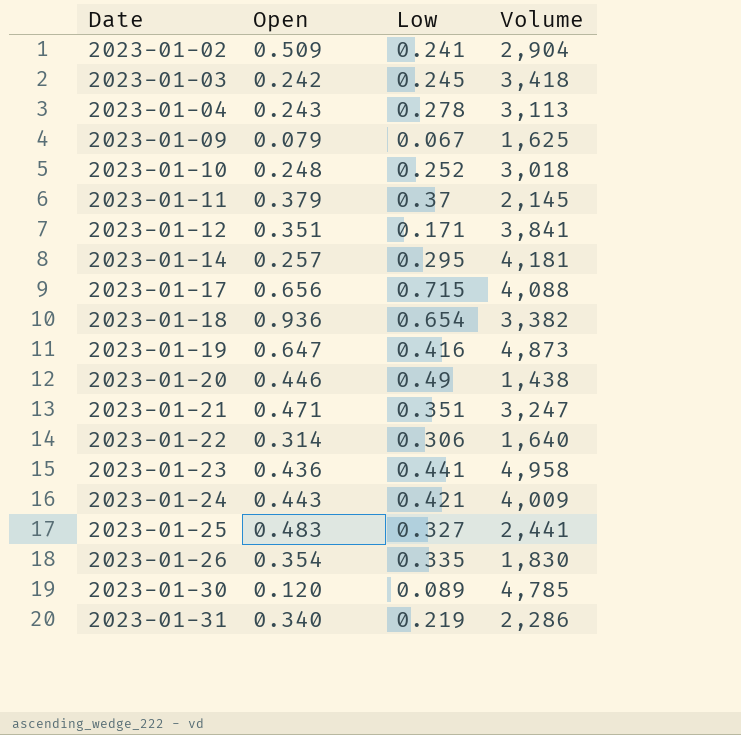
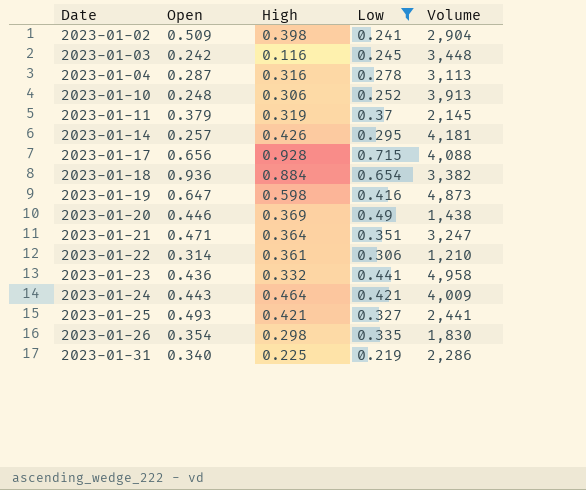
filter: none -> Low >= 0.219
column High | position: none -> 3
2023-01-03 | Volume: 3,418 -> 3,448
2023-01-04 | Open: 0.243 -> 0.287
2023-01-10 | Volume: 3,018 -> 3,913
2023-01-22 | Volume: 1,640 -> 1,210
2023-01-25 | Open: 0.483 -> 0.493

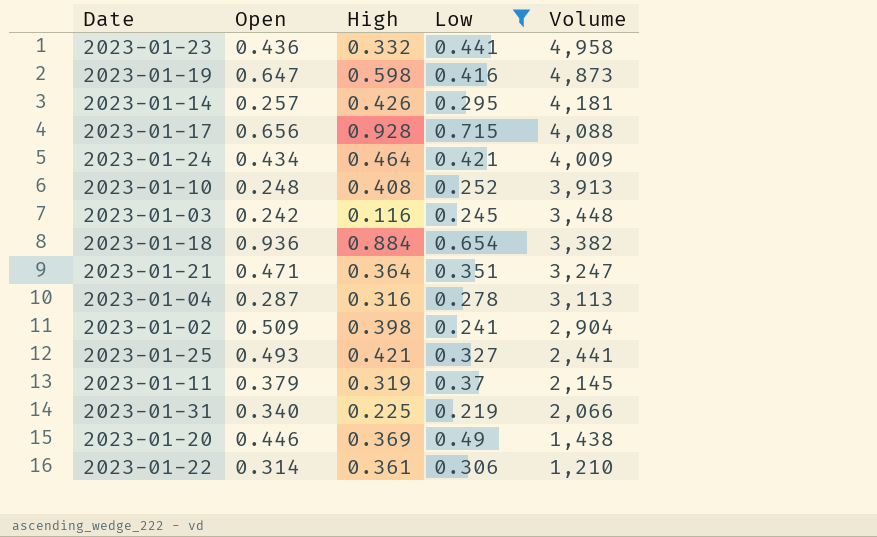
row order: Date ascending -> Volume descending
row 2023-01-26: 0.354 | 0.298 | 0.335 | 1,830 -> none
2023-01-24 | Open: 0.443 -> 0.434
2023-01-10 | High: 0.306 -> 0.408
2023-01-31 | Volume: 2,286 -> 2,066

